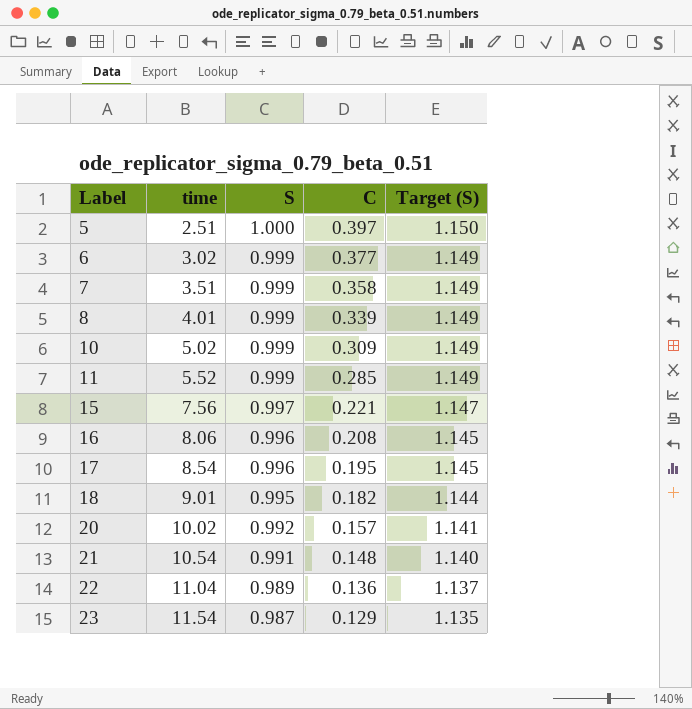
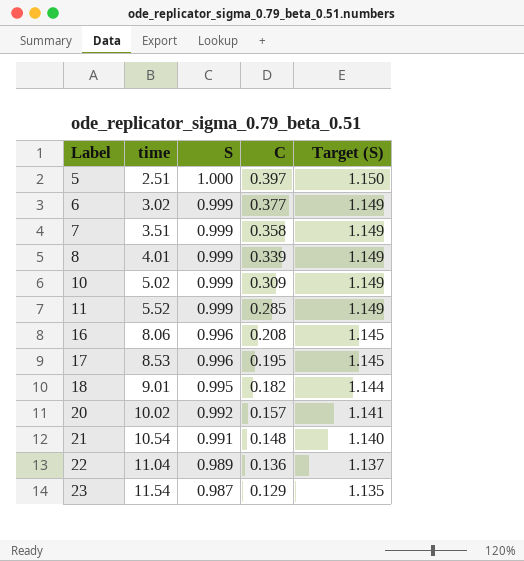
row 15: 7.56 | 0.997 | 0.221 | 1.147 -> none
17 | time: 8.54 -> 8.53

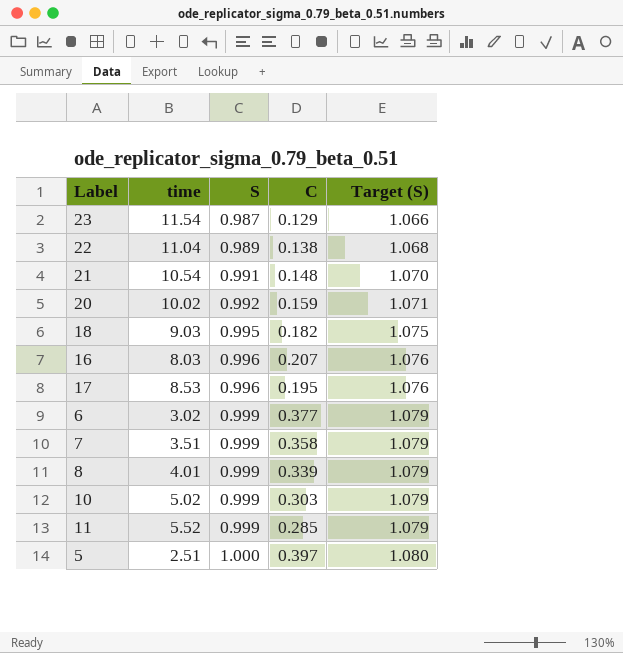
row order: Label ascending -> S ascending
column Target (S) | formula: [S] * 1.15 -> [S] * 1.08
22 | C: 0.136 -> 0.138
20 | C: 0.157 -> 0.159
18 | time: 9.01 -> 9.03
16 | time: 8.06 -> 8.03
16 | C: 0.208 -> 0.207
10 | C: 0.309 -> 0.303

